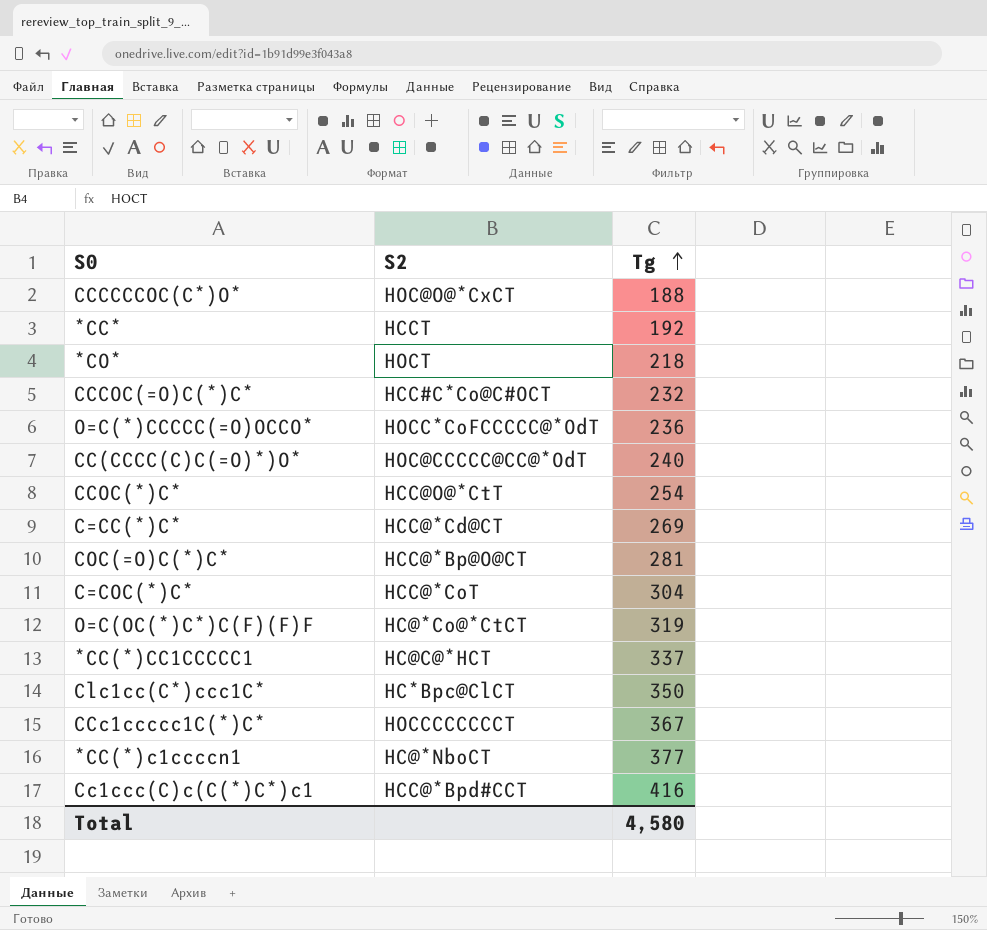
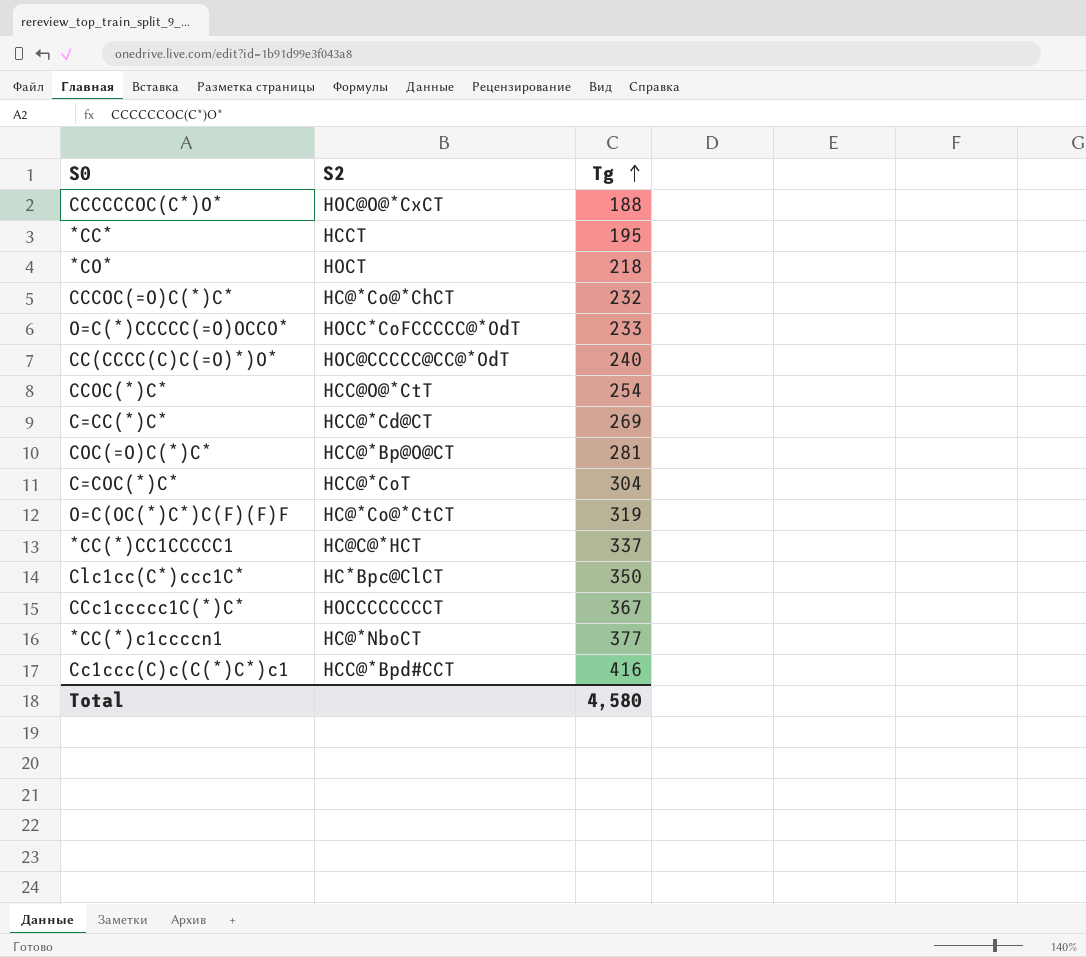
*CC* | Tg: 192 -> 195
CCCOC(=O)C(*)C* | S2: HCC#C*Co@C#OCT -> HC@*Co@*ChCT
O=C(*)CCCCC(=O)OCCO* | Tg: 236 -> 233

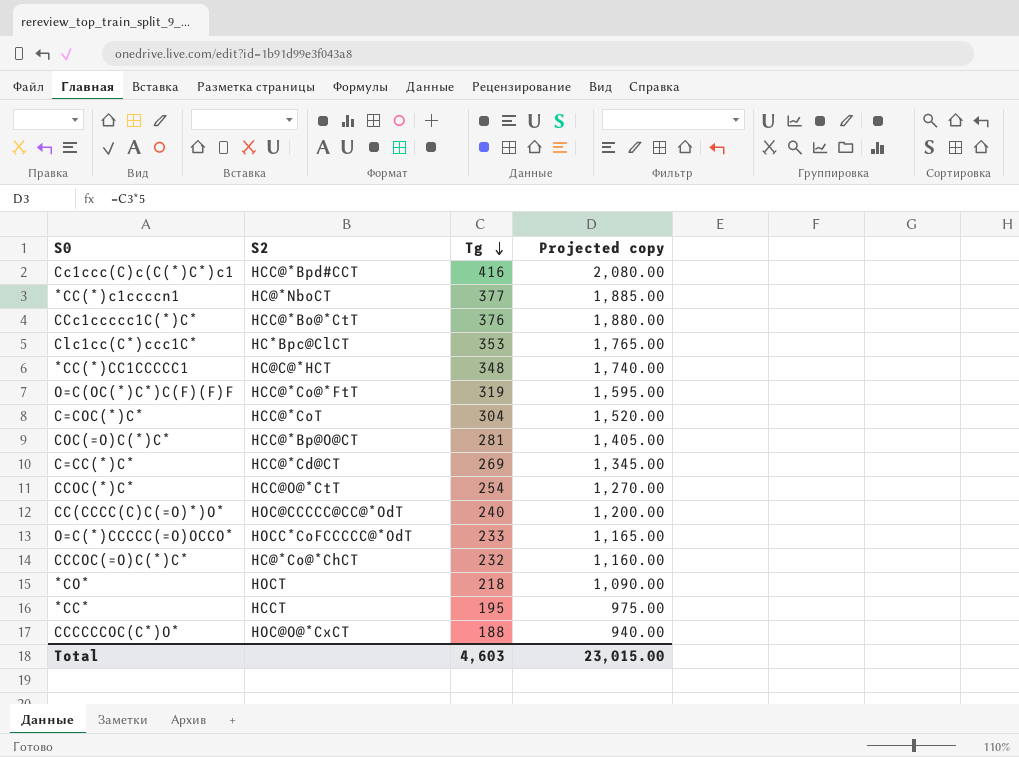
row order: Tg ascending -> Tg descending
column Projected copy | formula: none -> [Tg] * 5
CCc1ccccc1C(*)C* | S2: HOCCCCCCCCT -> HCC@*Bo@*CtT
CCc1ccccc1C(*)C* | Tg: 367 -> 376
Clc1cc(C*)ccc1C* | Tg: 350 -> 353
*CC(*)CC1CCCCC1 | Tg: 337 -> 348
O=C(OC(*)C*)C(F)(F)F | S2: HC@*Co@*CtCT -> HCC@*Co@*FtT
Total | Tg: 4,580 -> 4,603

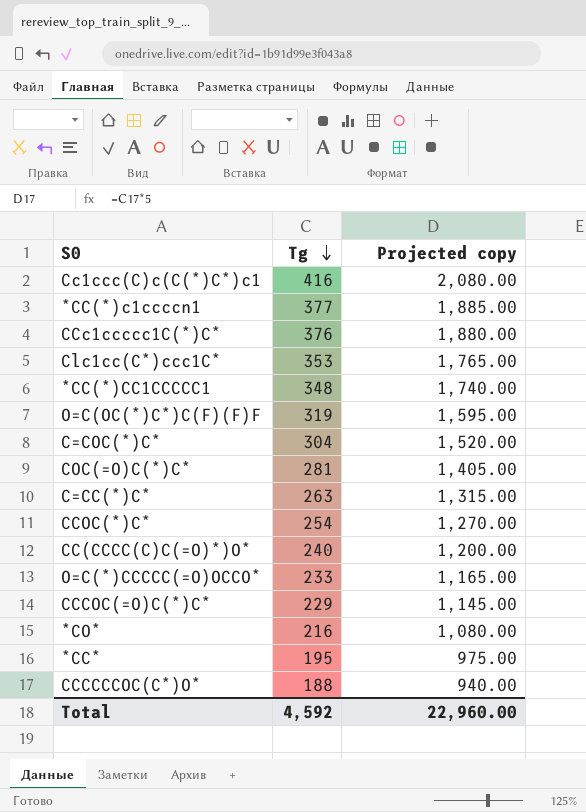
column S2 | position: 2 -> none
C=CC(*)C* | Tg: 269 -> 263
C=CC(*)C* | Projected copy: 1,345.00 -> 1,315.00
CCCOC(=O)C(*)C* | Tg: 232 -> 229
CCCOC(=O)C(*)C* | Projected copy: 1,160.00 -> 1,145.00
*CO* | Tg: 218 -> 216
*CO* | Projected copy: 1,090.00 -> 1,080.00
Total | Tg: 4,603 -> 4,592
Total | Projected copy: 23,015.00 -> 22,960.00

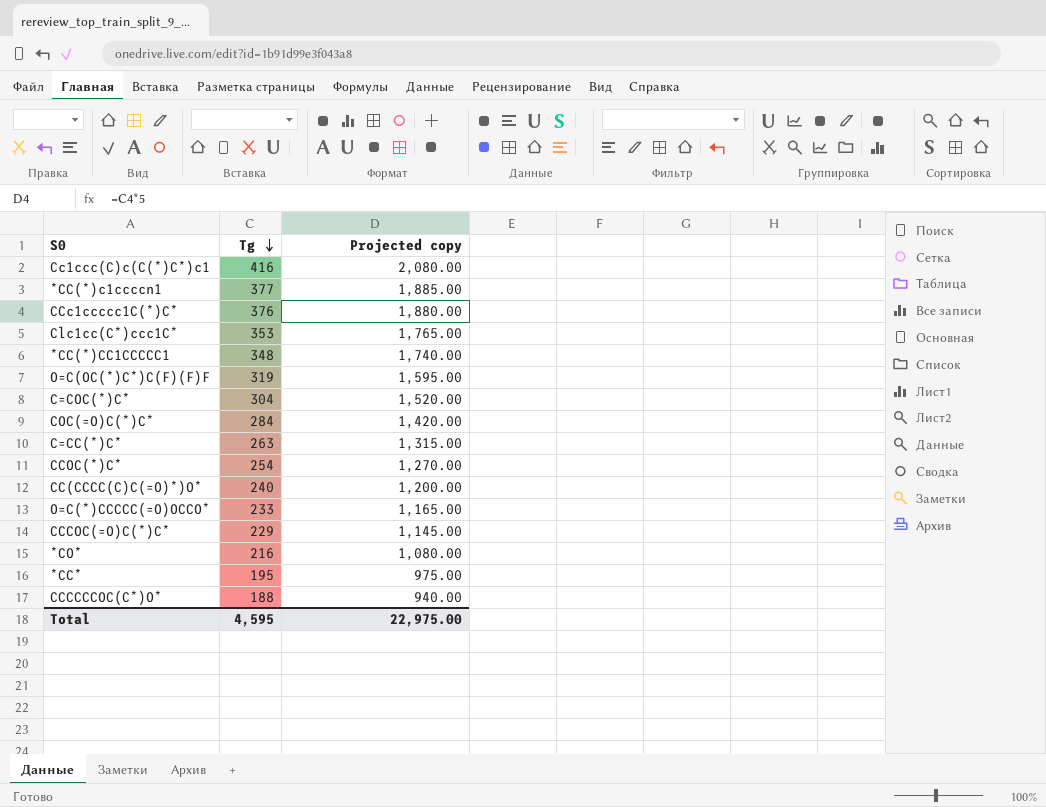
COC(=O)C(*)C* | Tg: 281 -> 284
COC(=O)C(*)C* | Projected copy: 1,405.00 -> 1,420.00
Total | Tg: 4,592 -> 4,595
Total | Projected copy: 22,960.00 -> 22,975.00

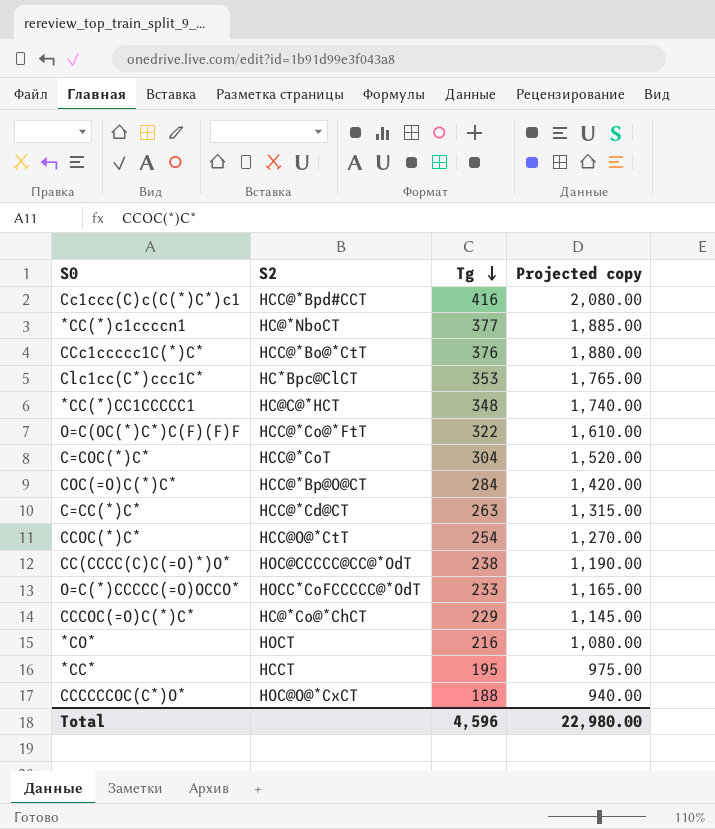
column S2 | position: none -> 2
O=C(OC(*)C*)C(F)(F)F | Tg: 319 -> 322
O=C(OC(*)C*)C(F)(F)F | Projected copy: 1,595.00 -> 1,610.00
CC(CCCC(C)C(=O)*)O* | Tg: 240 -> 238
CC(CCCC(C)C(=O)*)O* | Projected copy: 1,200.00 -> 1,190.00
Total | Tg: 4,595 -> 4,596
Total | Projected copy: 22,975.00 -> 22,980.00

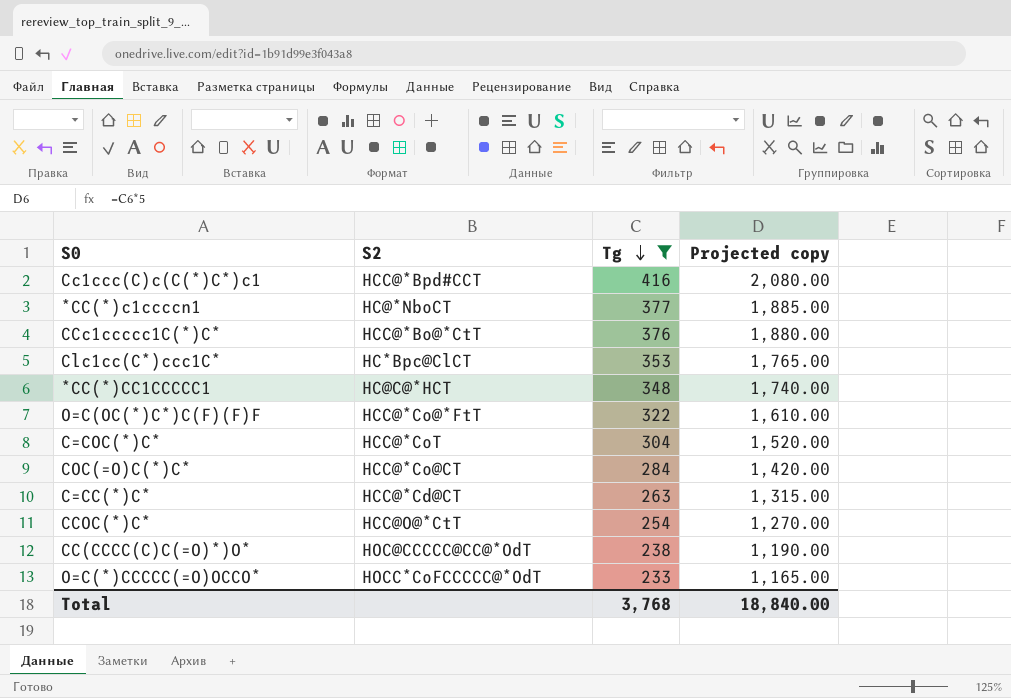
filter: none -> Tg >= 233
COC(=O)C(*)C* | S2: HCC@*Bp@O@CT -> HCC@*Co@CT
Total | Tg: 4,596 -> 3,768
Total | Projected copy: 22,980.00 -> 18,840.00

